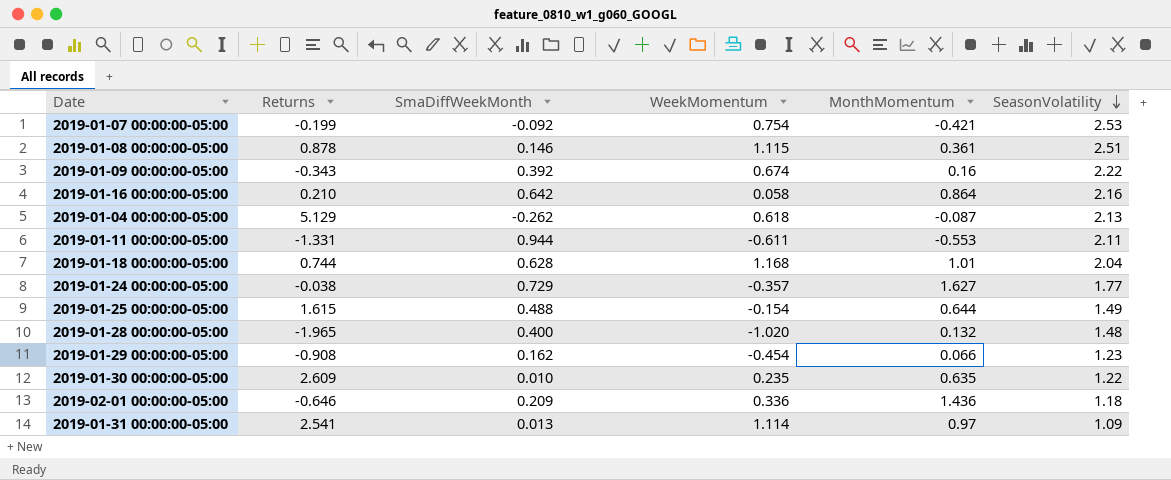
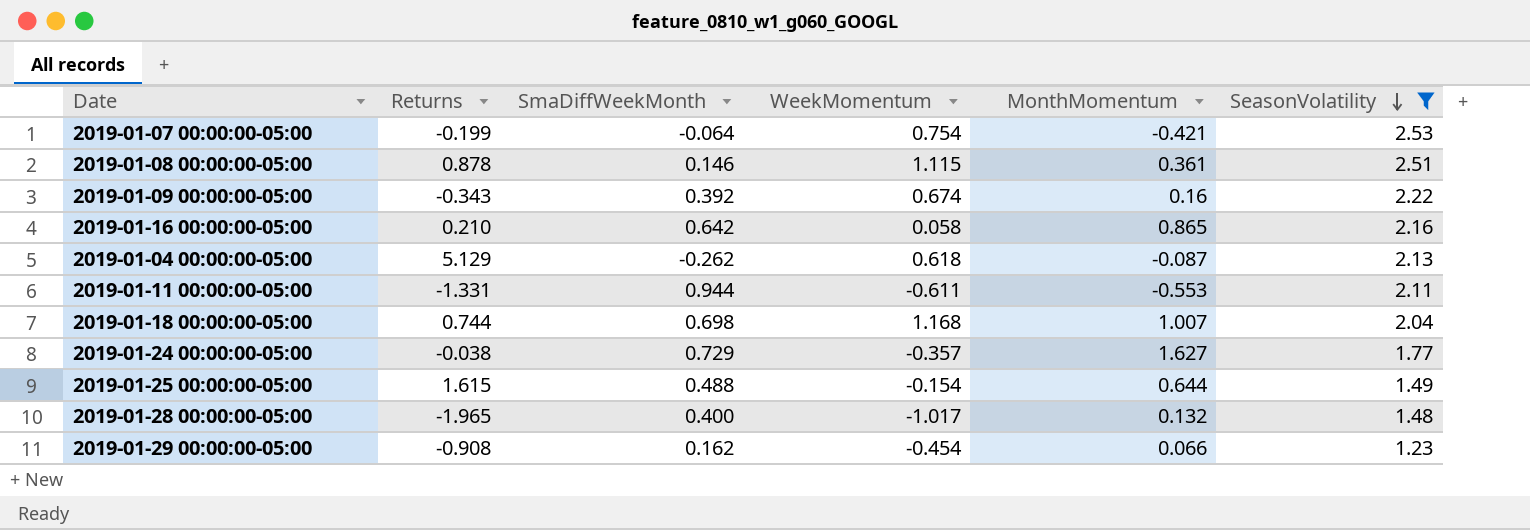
filter: none -> SeasonVolatility >= 1.23
2019-01-07 00:00:00-05:00 | SmaDiffWeekMonth: -0.092 -> -0.064
2019-01-16 00:00:00-05:00 | MonthMomentum: 0.864 -> 0.865
2019-01-18 00:00:00-05:00 | SmaDiffWeekMonth: 0.628 -> 0.698
2019-01-18 00:00:00-05:00 | MonthMomentum: 1.01 -> 1.007
2019-01-28 00:00:00-05:00 | WeekMomentum: -1.020 -> -1.017

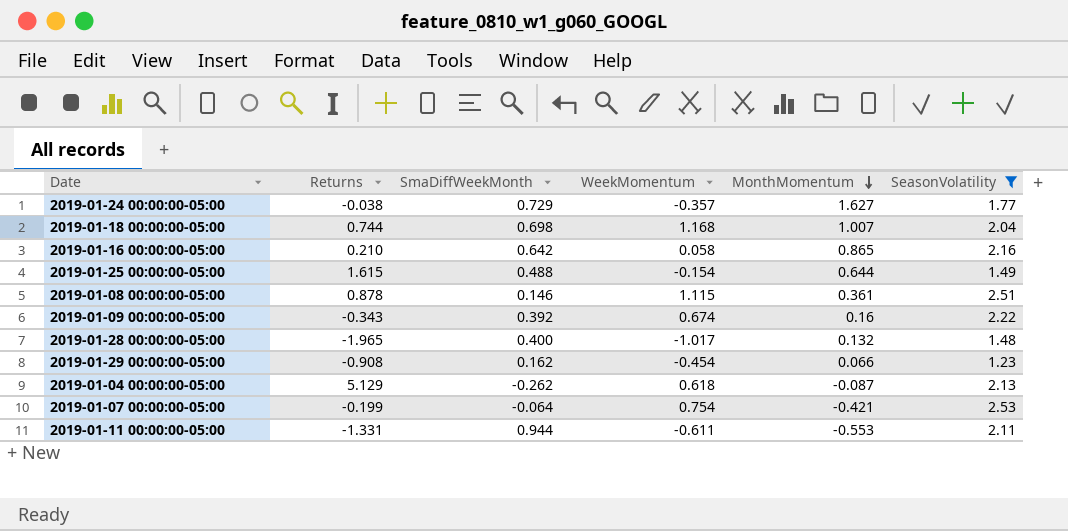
row order: SeasonVolatility descending -> MonthMomentum descending

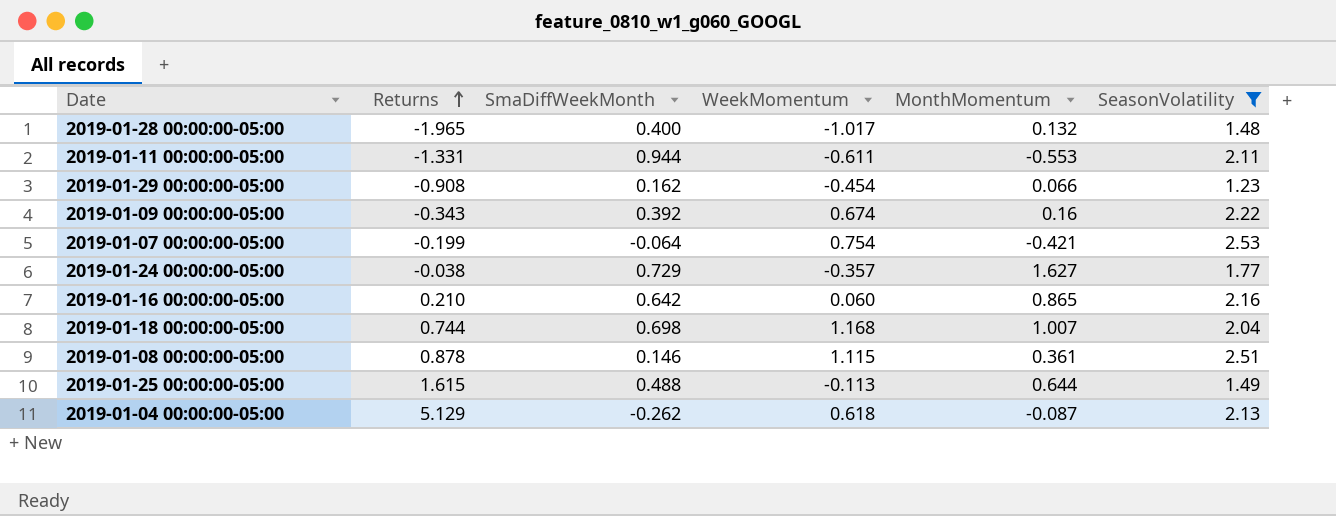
row order: MonthMomentum descending -> Returns ascending
2019-01-16 00:00:00-05:00 | WeekMomentum: 0.058 -> 0.060
2019-01-25 00:00:00-05:00 | WeekMomentum: -0.154 -> -0.113

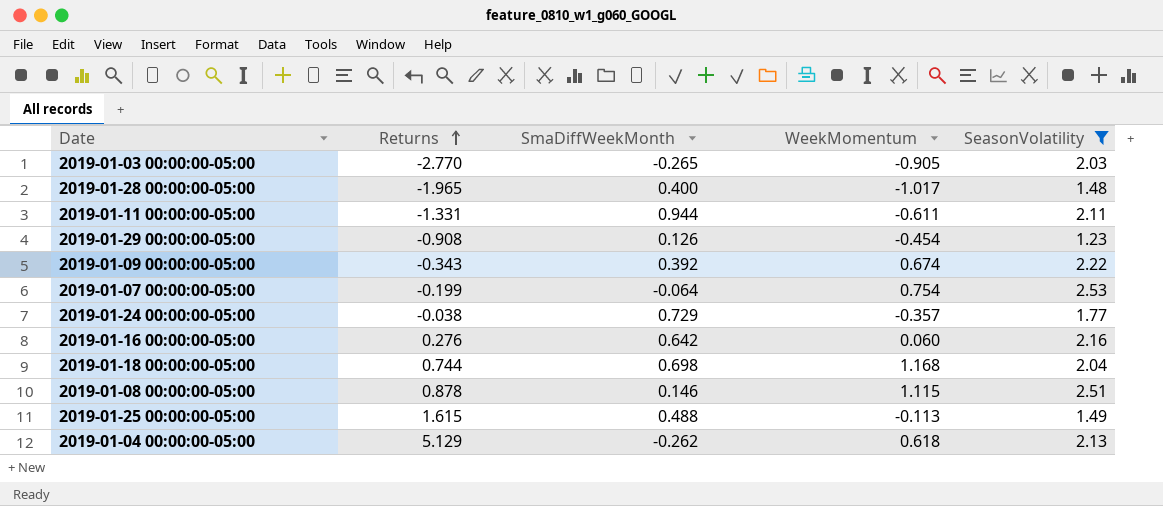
column MonthMomentum | position: 5 -> none
row 2019-01-03 00:00:00-05:00: none -> -2.770 | -0.265 | -0.905 | 2.03
2019-01-29 00:00:00-05:00 | SmaDiffWeekMonth: 0.162 -> 0.126
2019-01-16 00:00:00-05:00 | Returns: 0.210 -> 0.276

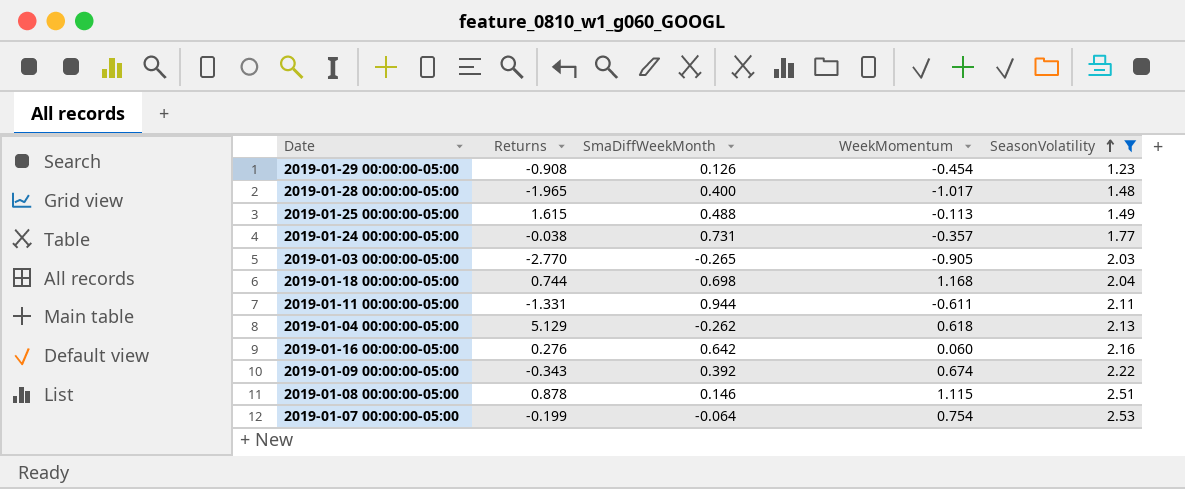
row order: Returns ascending -> SeasonVolatility ascending
2019-01-24 00:00:00-05:00 | SmaDiffWeekMonth: 0.729 -> 0.731

